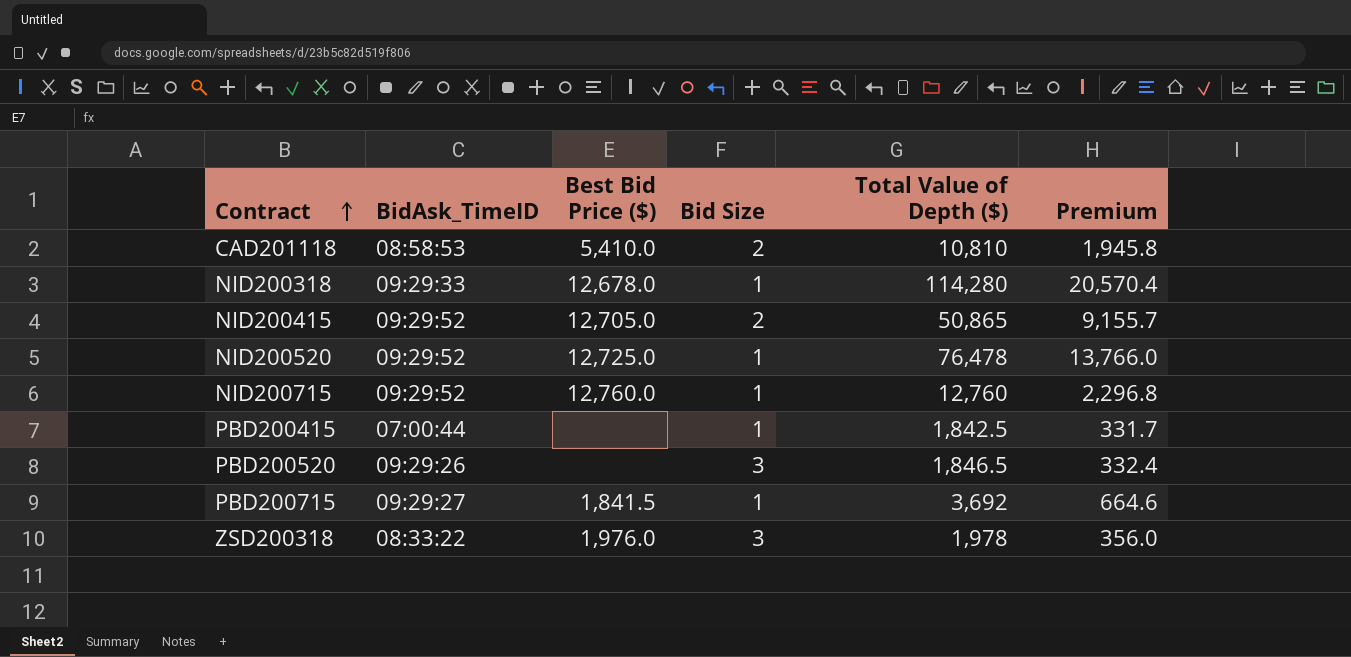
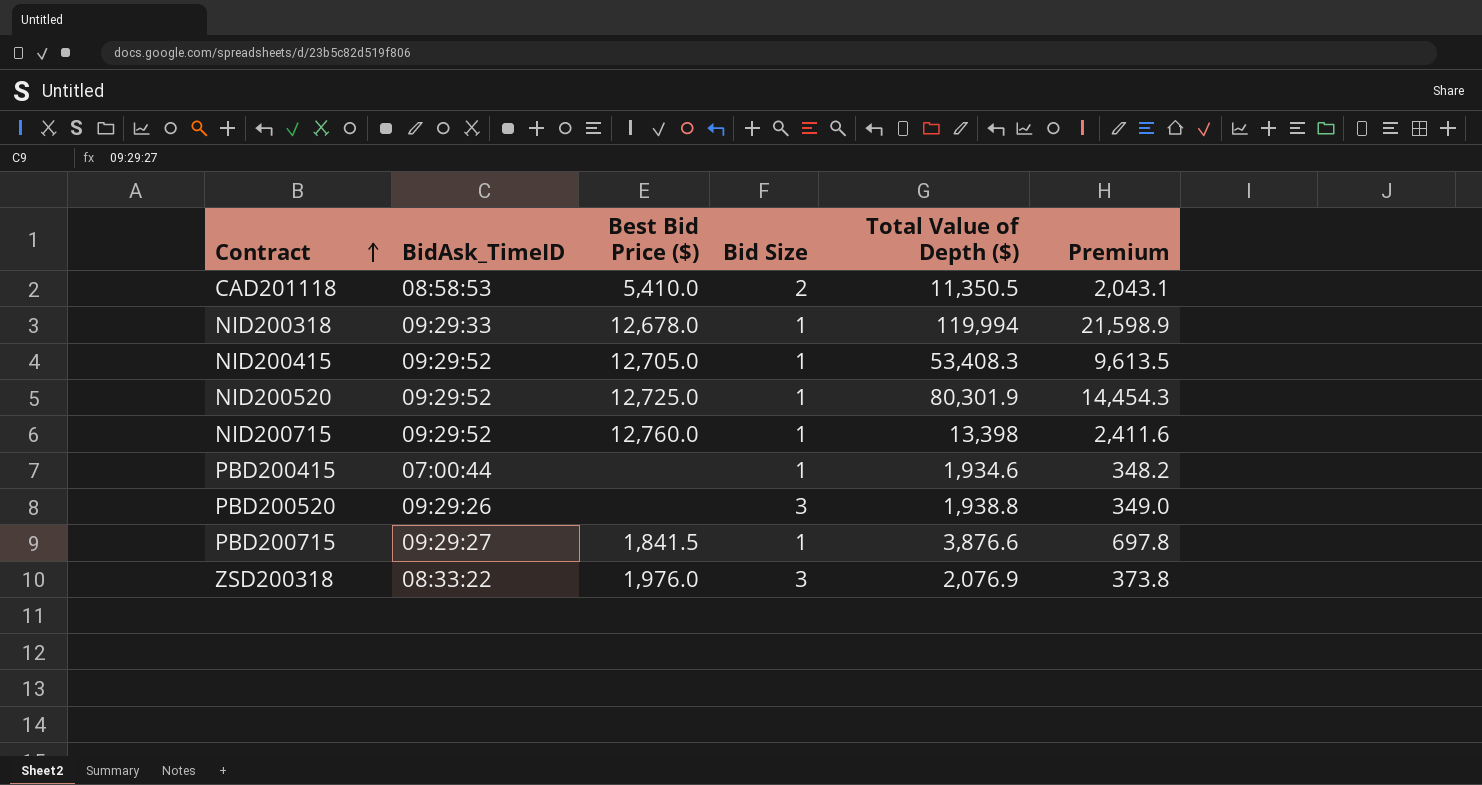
CAD201118 | Total Value of Depth ($): 10,810 -> 11,350.5
CAD201118 | Premium: 1,945.8 -> 2,043.1
NID200318 | Total Value of Depth ($): 114,280 -> 119,994
NID200318 | Premium: 20,570.4 -> 21,598.9
NID200415 | Bid Size: 2 -> 1
NID200415 | Total Value of Depth ($): 50,865 -> 53,408.3
NID200415 | Premium: 9,155.7 -> 9,613.5
NID200520 | Total Value of Depth ($): 76,478 -> 80,301.9
NID200520 | Premium: 13,766.0 -> 14,454.3
NID200715 | Total Value of Depth ($): 12,760 -> 13,398
NID200715 | Premium: 2,296.8 -> 2,411.6
PBD200415 | Total Value of Depth ($): 1,842.5 -> 1,934.6
PBD200415 | Premium: 331.7 -> 348.2
PBD200520 | Total Value of Depth ($): 1,846.5 -> 1,938.8
PBD200520 | Premium: 332.4 -> 349.0
PBD200715 | Total Value of Depth ($): 3,692 -> 3,876.6
PBD200715 | Premium: 664.6 -> 697.8
ZSD200318 | Total Value of Depth ($): 1,978 -> 2,076.9
ZSD200318 | Premium: 356.0 -> 373.8

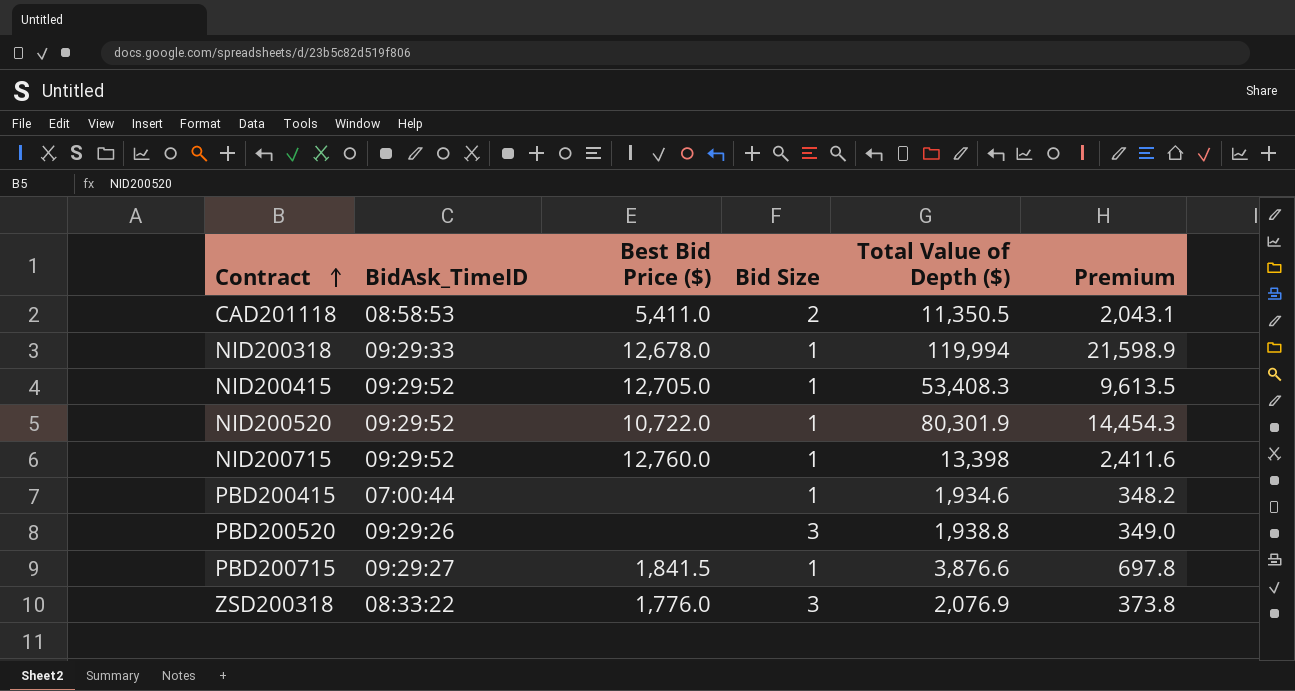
CAD201118 | Best Bid Price ($): 5,410.0 -> 5,411.0
NID200520 | Best Bid Price ($): 12,725.0 -> 10,722.0
ZSD200318 | Best Bid Price ($): 1,976.0 -> 1,776.0

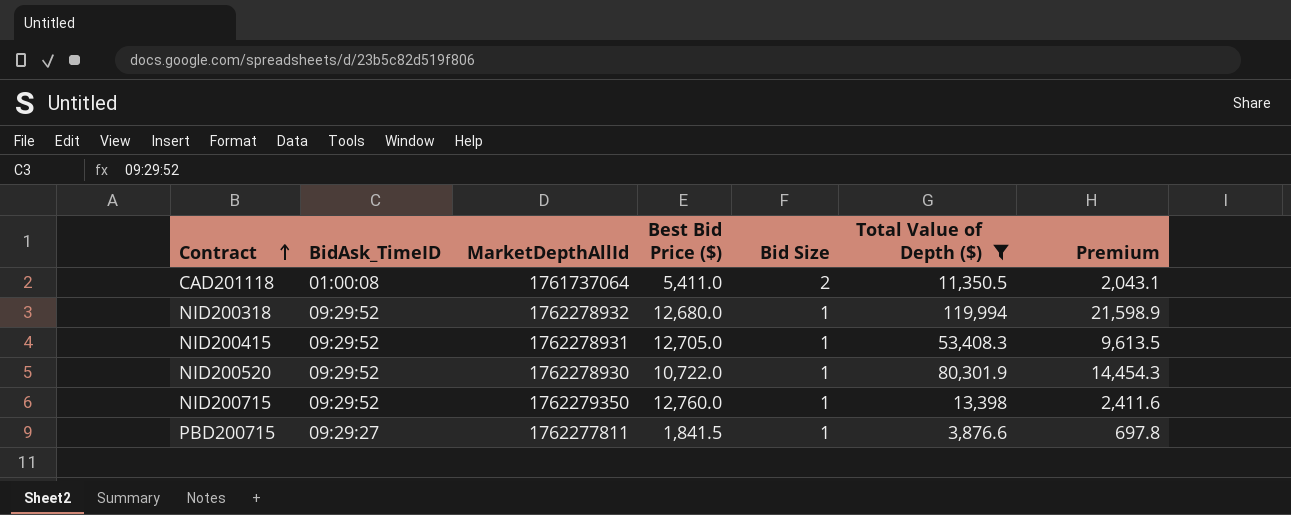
filter: none -> Total Value of Depth ($) >= 3,876.6
column MarketDepthAllId | position: none -> 3
CAD201118 | BidAsk_TimeID: 08:58:53 -> 01:00:08
NID200318 | BidAsk_TimeID: 09:29:33 -> 09:29:52
NID200318 | Best Bid Price ($): 12,678.0 -> 12,680.0

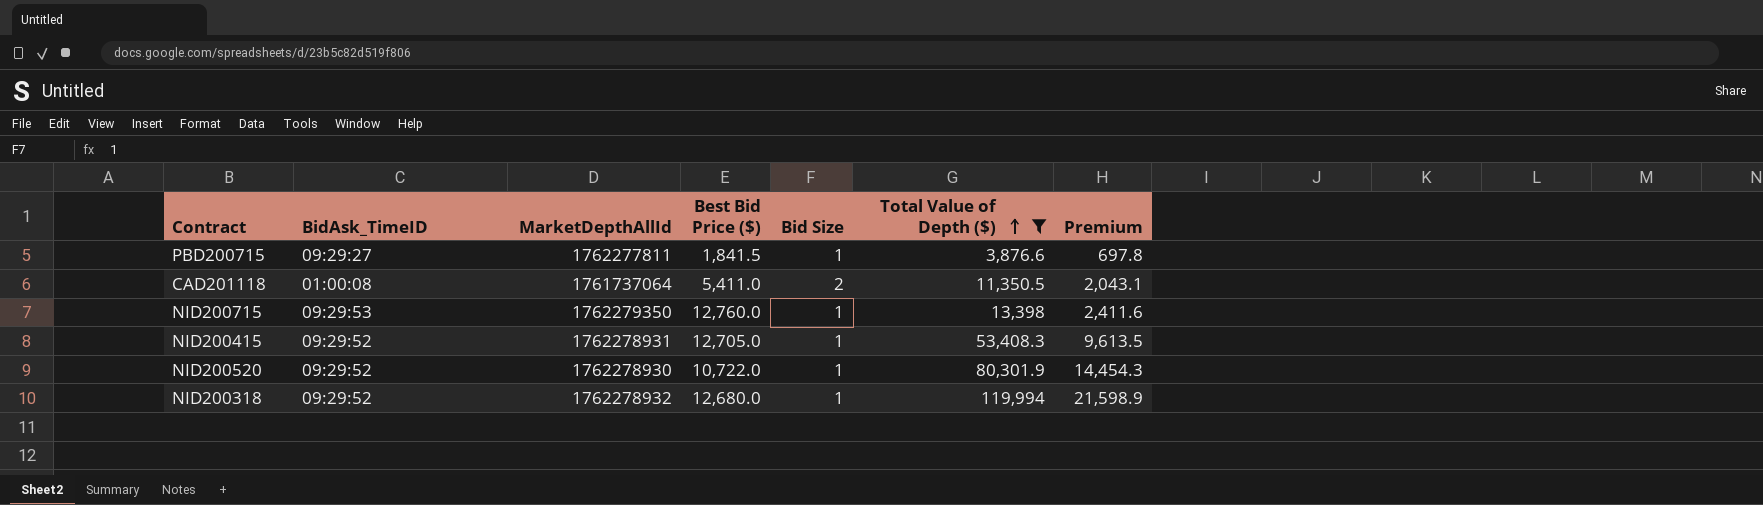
row order: Contract ascending -> Total Value of Depth ($) ascending
NID200715 | BidAsk_TimeID: 09:29:52 -> 09:29:53

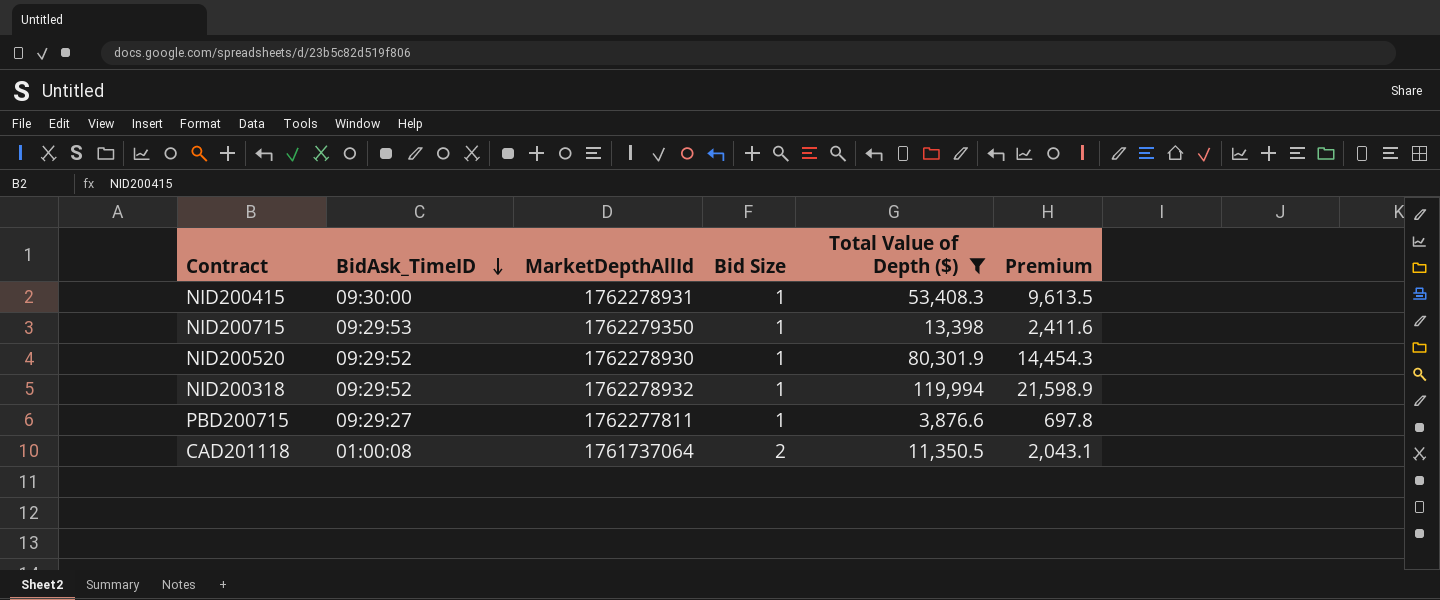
row order: Total Value of Depth ($) ascending -> BidAsk_TimeID descending
column Best Bid Price ($) | position: 4 -> none
NID200415 | BidAsk_TimeID: 09:29:52 -> 09:30:00

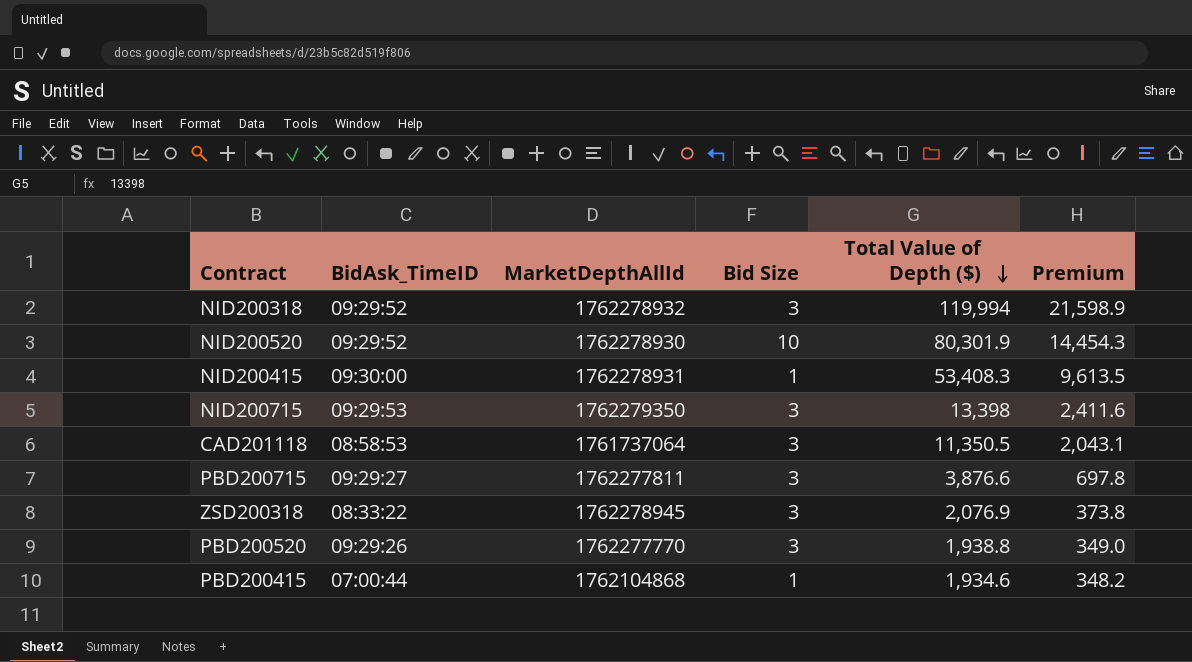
filter: Total Value of Depth ($) >= 3,876.6 -> none
row order: BidAsk_TimeID descending -> Total Value of Depth ($) descending
NID200318 | Bid Size: 1 -> 3
NID200520 | Bid Size: 1 -> 10
NID200715 | Bid Size: 1 -> 3
CAD201118 | BidAsk_TimeID: 01:00:08 -> 08:58:53
CAD201118 | Bid Size: 2 -> 3
PBD200715 | Bid Size: 1 -> 3

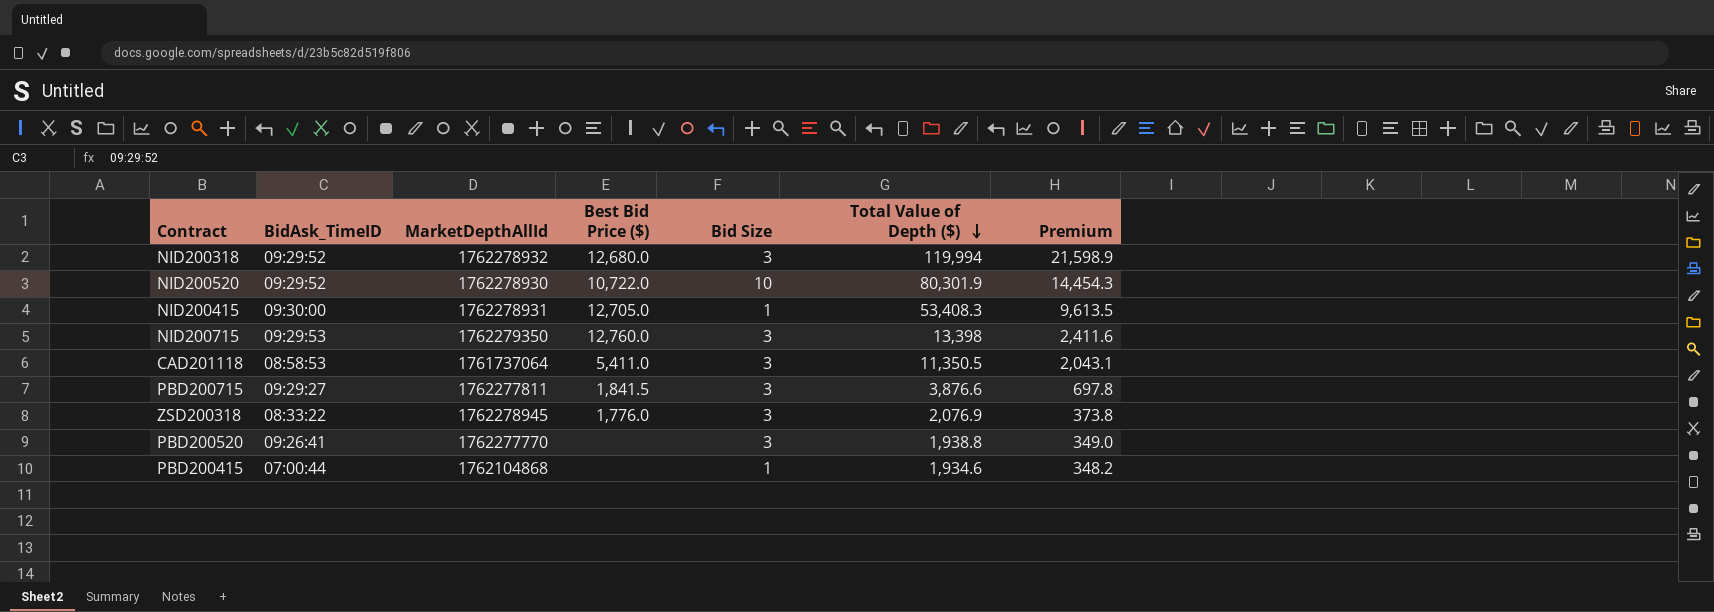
column Best Bid Price ($) | position: none -> 4
PBD200520 | BidAsk_TimeID: 09:29:26 -> 09:26:41

